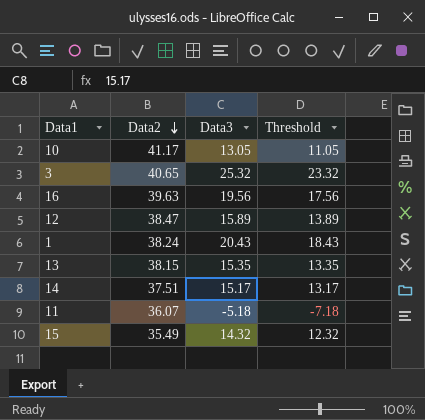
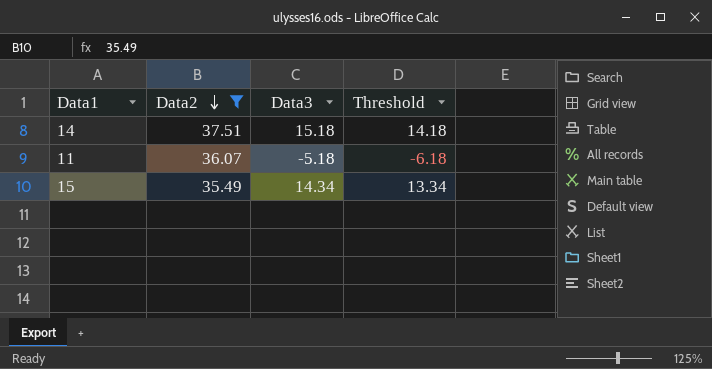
filter: none -> Data2 <= 37.51
column Threshold | formula: [Data3] - 2 -> [Data3] - 1
14 | Data3: 15.17 -> 15.18
15 | Data3: 14.32 -> 14.34

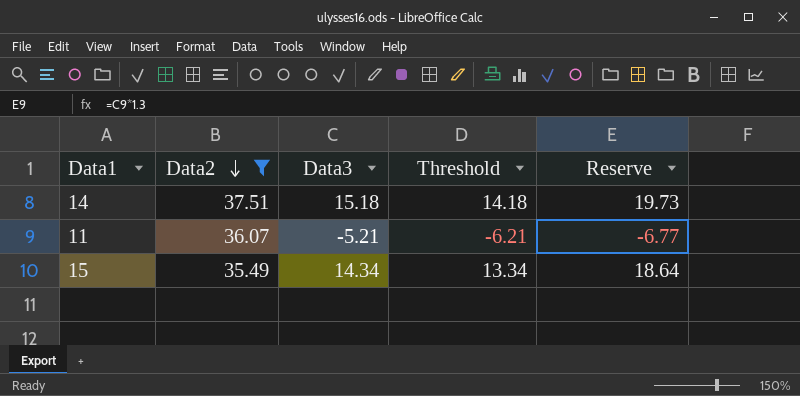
column Reserve | formula: none -> [Data3] * 1.3
11 | Data3: -5.18 -> -5.21
11 | Threshold: -6.18 -> -6.21

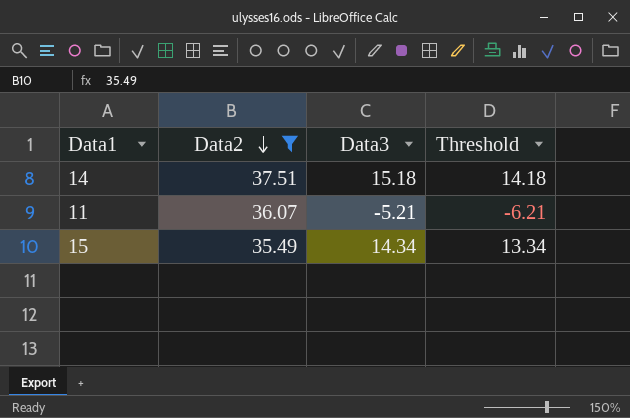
column Reserve | formula: [Data3] * 1.3 -> none

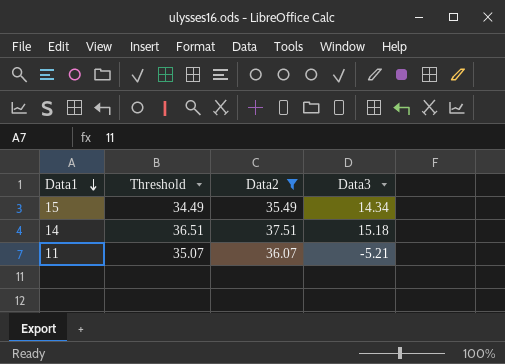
row order: Data2 descending -> Data1 descending
column Threshold | formula: [Data3] - 1 -> [Data2] - 1
column Threshold | position: 4 -> 2

